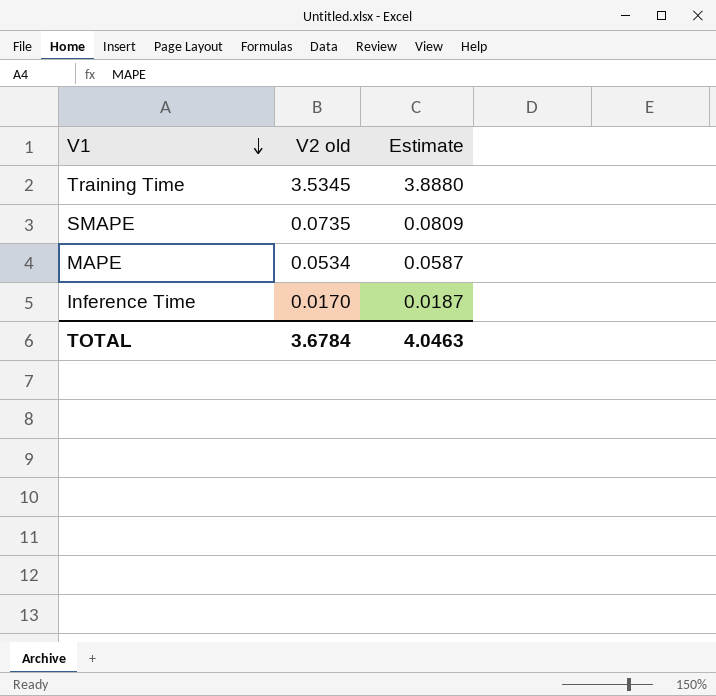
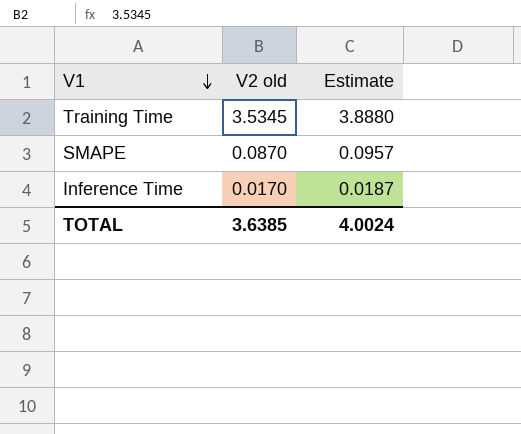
row MAPE: 0.0534 | 0.0587 -> none
SMAPE | V2 old: 0.0735 -> 0.0870
SMAPE | Estimate: 0.0809 -> 0.0957
TOTAL | V2 old: 3.6784 -> 3.6385
TOTAL | Estimate: 4.0463 -> 4.0024

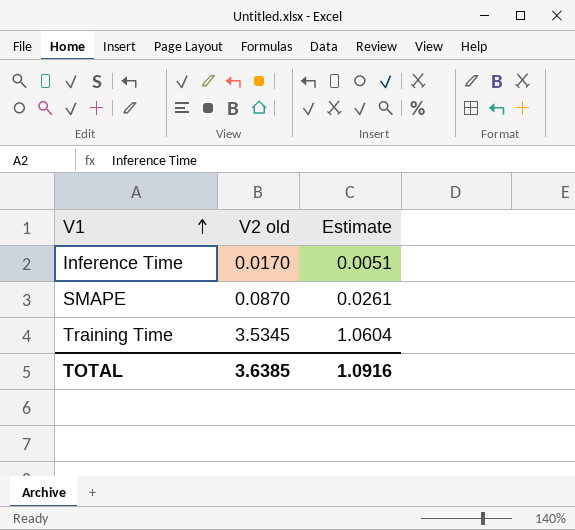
row order: V1 descending -> V1 ascending
column Estimate | formula: [V2 old] * 1.1 -> [V2 old] * 0.3
TOTAL | Estimate: 4.0024 -> 1.0916

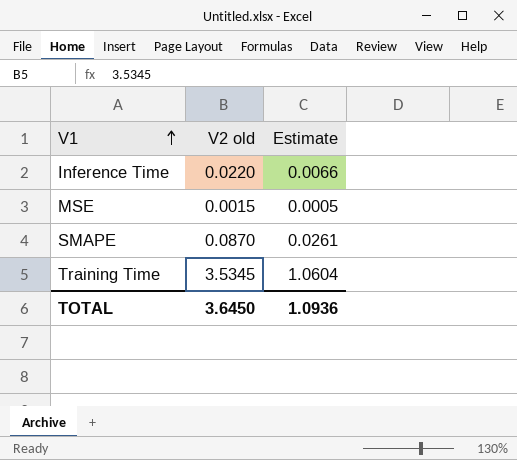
Inference Time | V2 old: 0.0170 -> 0.0220
Inference Time | Estimate: 0.0051 -> 0.0066
row MSE: none -> 0.0015 | 0.0005
TOTAL | V2 old: 3.6385 -> 3.6450
TOTAL | Estimate: 1.0916 -> 1.0936

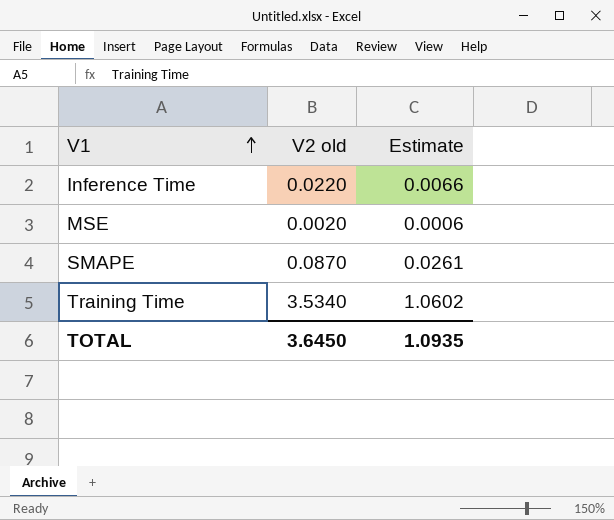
MSE | V2 old: 0.0015 -> 0.0020
MSE | Estimate: 0.0005 -> 0.0006
Training Time | V2 old: 3.5345 -> 3.5340
Training Time | Estimate: 1.0604 -> 1.0602
TOTAL | Estimate: 1.0936 -> 1.0935

